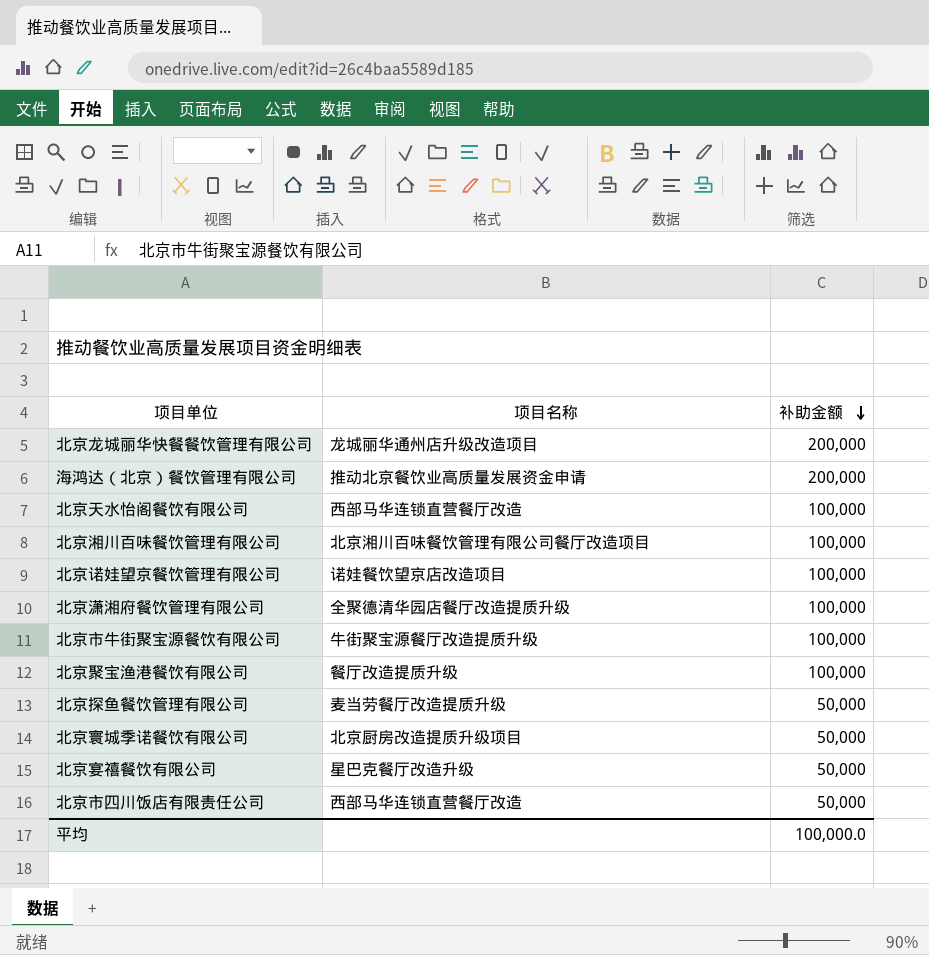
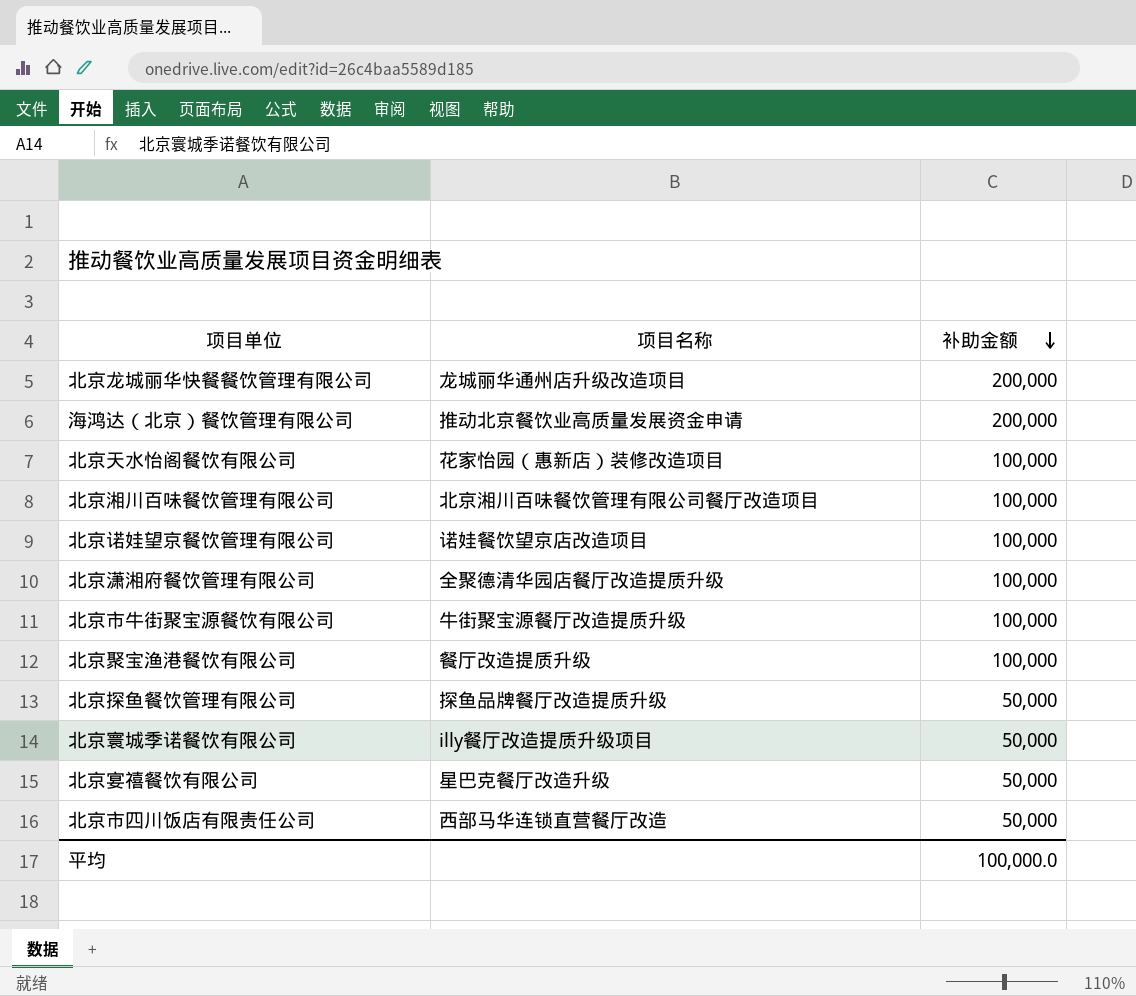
北京天水怡阁餐饮有限公司 | 项目名称: 西部马华连锁直营餐厅改造 -> 花家怡园（惠新店）装修改造项目
北京探鱼餐饮管理有限公司 | 项目名称: 麦当劳餐厅改造提质升级 -> 探鱼品牌餐厅改造提质升级
北京寰城季诺餐饮有限公司 | 项目名称: 北京厨房改造提质升级项目 -> illy餐厅改造提质升级项目

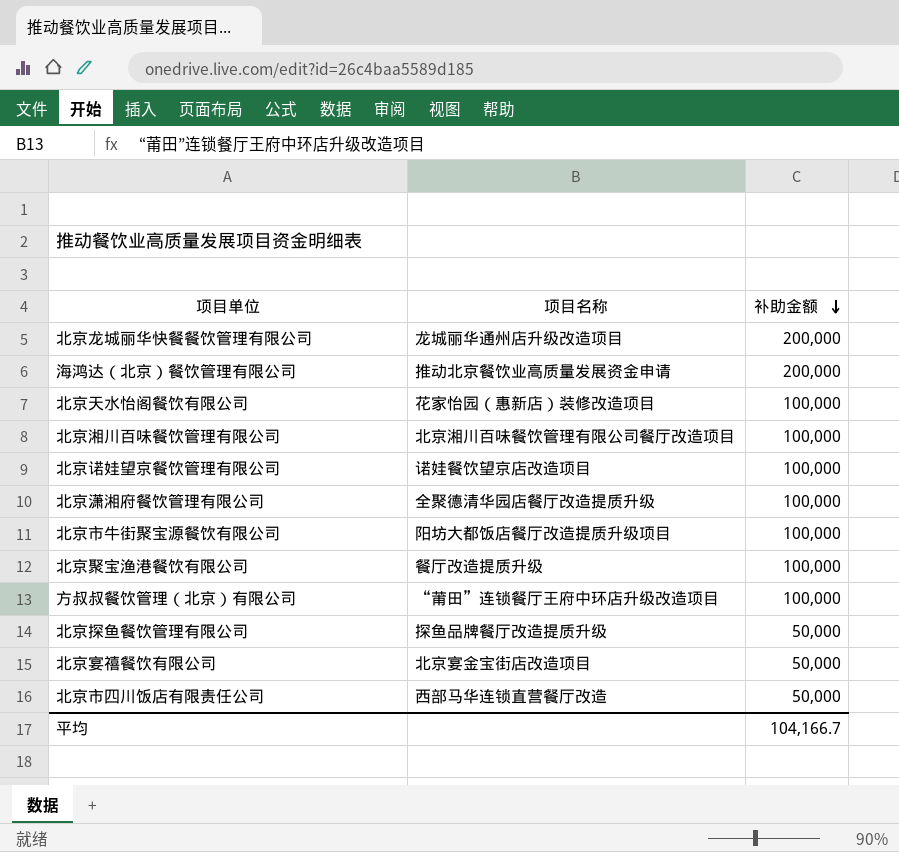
row 北京寰城季诺餐饮有限公司: illy餐厅改造提质升级项目 | 50,000 -> none
北京市牛街聚宝源餐饮有限公司 | 项目名称: 牛街聚宝源餐厅改造提质升级 -> 阳坊大都饭店餐厅改造提质升级项目
row 方叔叔餐饮管理（北京）有限公司: none -> “莆田”连锁餐厅王府中环店升级改造项目 | 100,000
北京宴禧餐饮有限公司 | 项目名称: 星巴克餐厅改造升级 -> 北京宴金宝街店改造项目
平均 | 补助金额: 100,000.0 -> 104,166.7

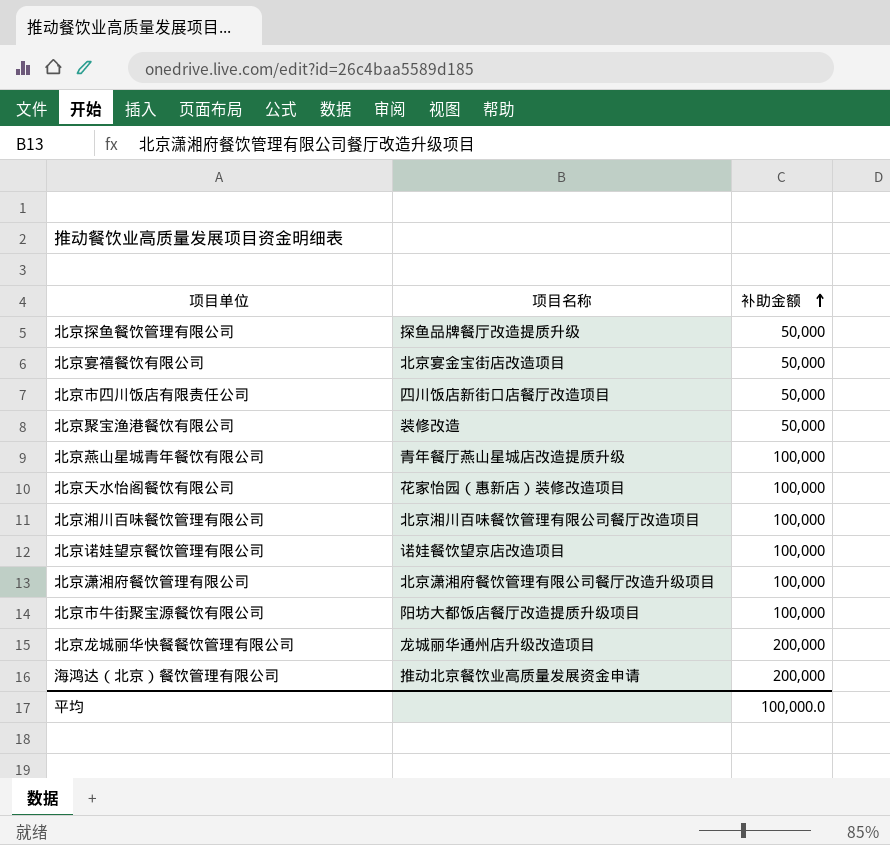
row order: 补助金额 descending -> 补助金额 ascending
row 方叔叔餐饮管理（北京）有限公司: “莆田”连锁餐厅王府中环店升级改造项目 | 100,000 -> none
北京市四川饭店有限责任公司 | 项目名称: 西部马华连锁直营餐厅改造 -> 四川饭店新街口店餐厅改造项目
北京聚宝渔港餐饮有限公司 | 项目名称: 餐厅改造提质升级 -> 装修改造
北京聚宝渔港餐饮有限公司 | 补助金额: 100,000 -> 50,000
row 北京燕山星城青年餐饮有限公司: none -> 青年餐厅燕山星城店改造提质升级 | 100,000
北京潇湘府餐饮管理有限公司 | 项目名称: 全聚德清华园店餐厅改造提质升级 -> 北京潇湘府餐饮管理有限公司餐厅改造升级项目
平均 | 补助金额: 104,166.7 -> 100,000.0

